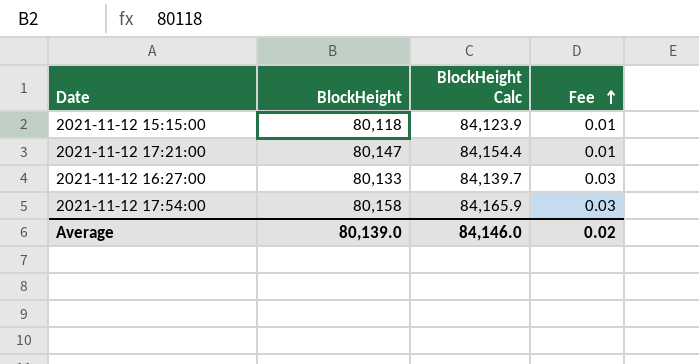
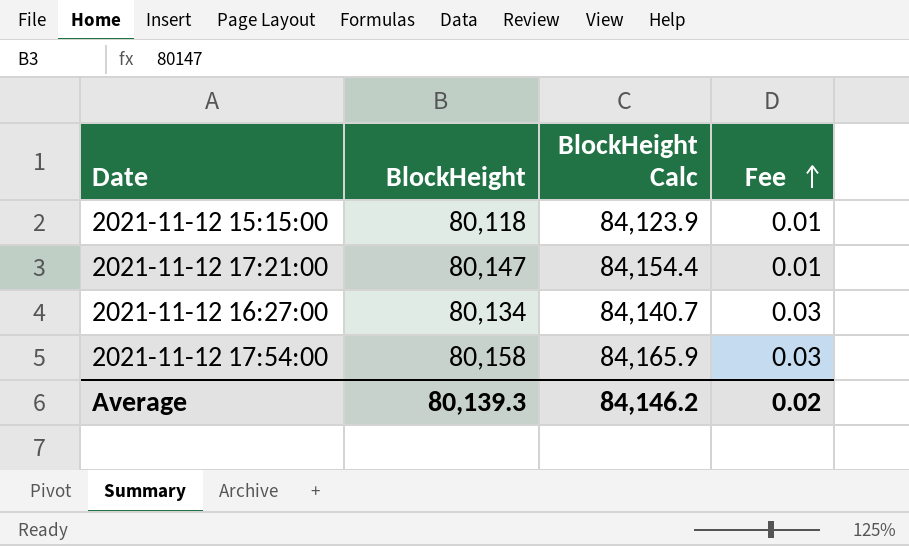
2021-11-12 16:27:00 | BlockHeight: 80,133 -> 80,134
2021-11-12 16:27:00 | BlockHeight Calc: 84,139.7 -> 84,140.7
Average | BlockHeight: 80,139.0 -> 80,139.3
Average | BlockHeight Calc: 84,146.0 -> 84,146.2

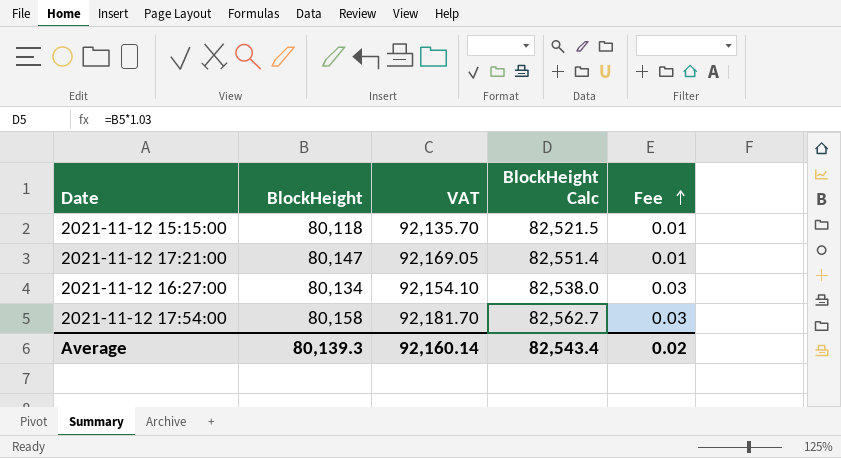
column VAT | formula: none -> [BlockHeight] * 1.15
column BlockHeight Calc | formula: [BlockHeight] * 1.05 -> [BlockHeight] * 1.03
Average | BlockHeight Calc: 84,146.2 -> 82,543.4

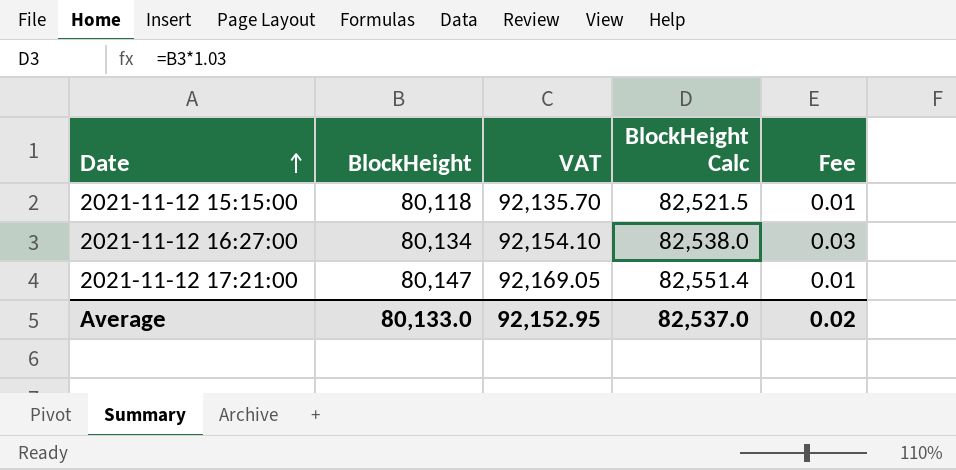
row order: Fee ascending -> Date ascending
row 2021-11-12 17:54:00: 80,158 | 92,181.70 | 82,562.7 | 0.03 -> none
Average | BlockHeight: 80,139.3 -> 80,133.0
Average | VAT: 92,160.14 -> 92,152.95
Average | BlockHeight Calc: 82,543.4 -> 82,537.0

